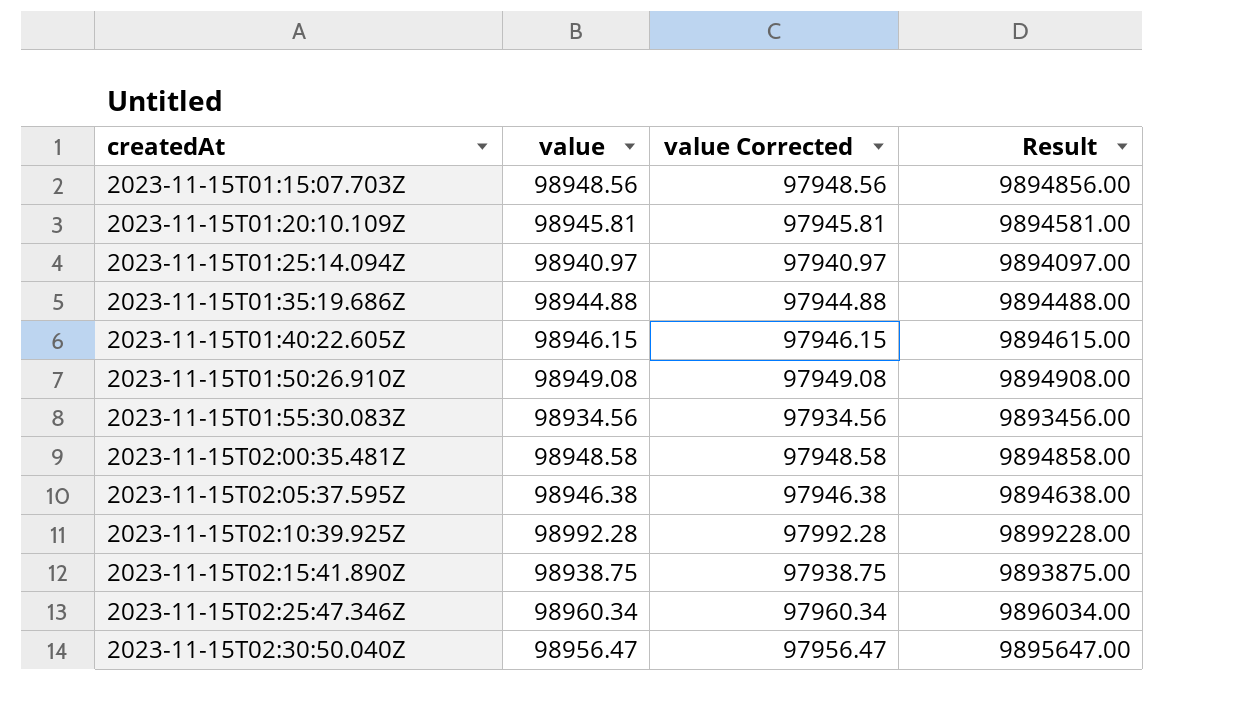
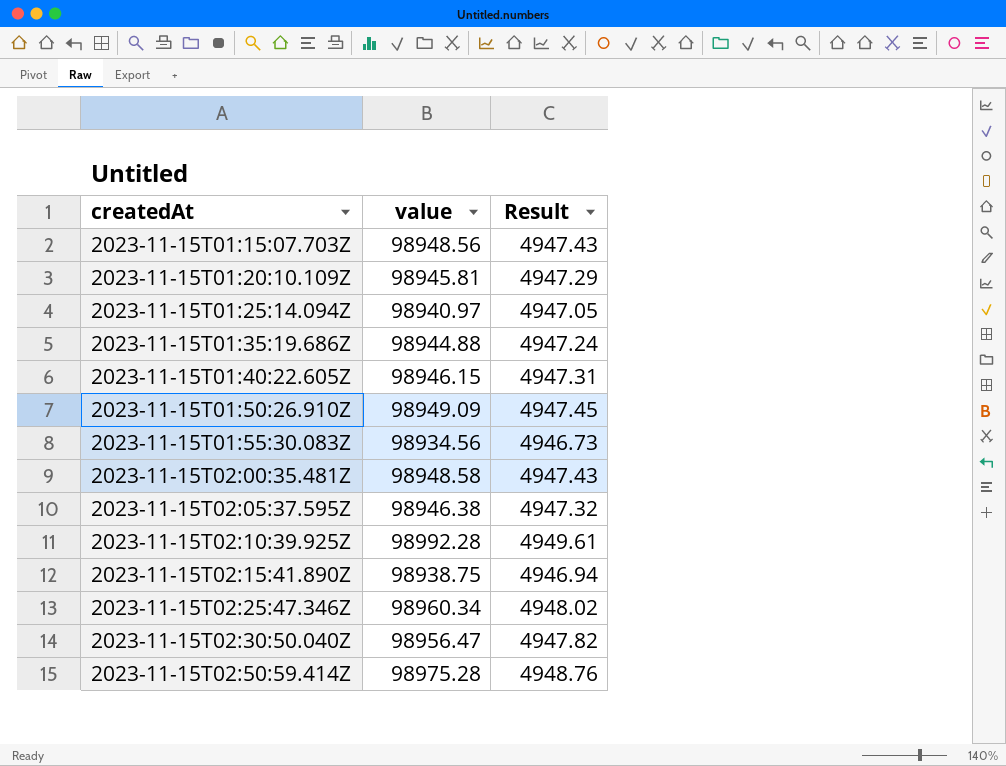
column value Corrected | formula: [value] - 1000 -> none
column Result | formula: [value] * 100 -> [value] * 0.05
2023-11-15T01:50:26.910Z | value: 98949.08 -> 98949.09
row 2023-11-15T02:50:59.414Z: none -> 98975.28 | 4948.76

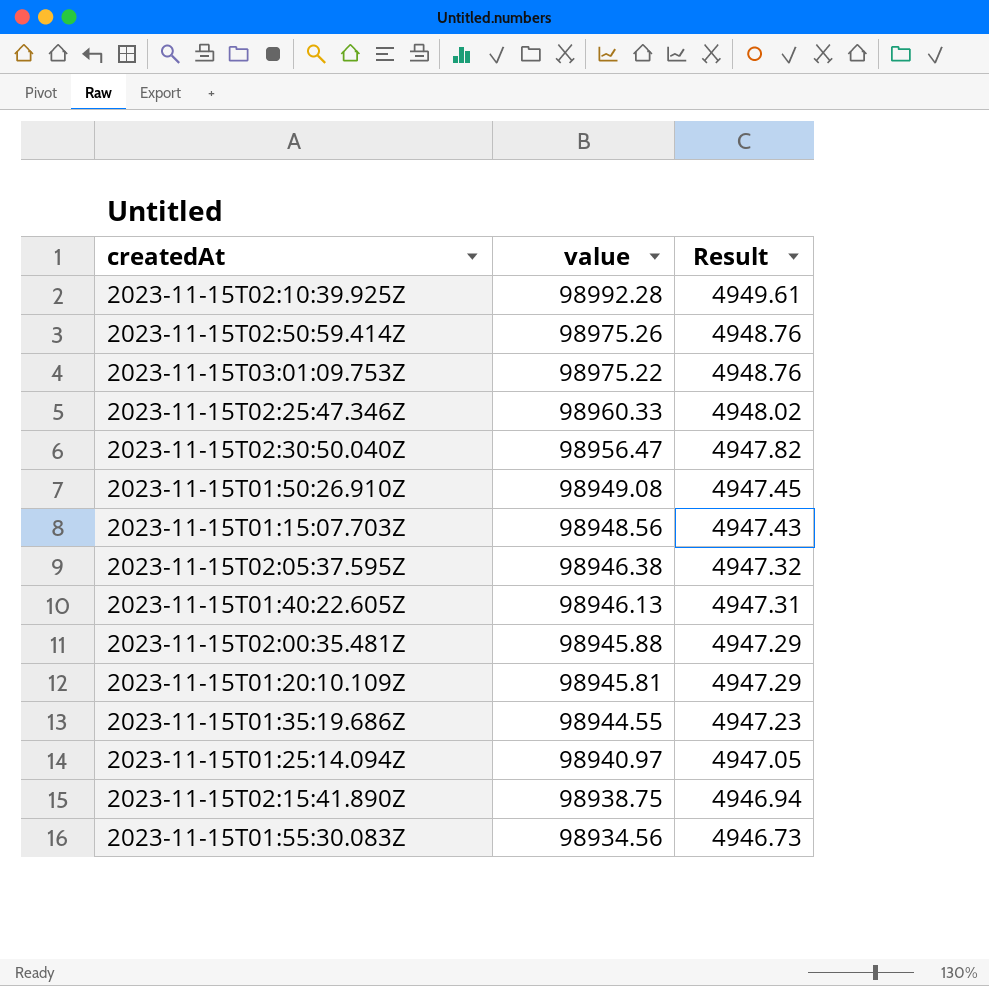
row order: createdAt ascending -> value descending
2023-11-15T02:50:59.414Z | value: 98975.28 -> 98975.26
row 2023-11-15T03:01:09.753Z: none -> 98975.22 | 4948.76
2023-11-15T02:25:47.346Z | value: 98960.34 -> 98960.33
2023-11-15T01:50:26.910Z | value: 98949.09 -> 98949.08
2023-11-15T01:40:22.605Z | value: 98946.15 -> 98946.13
2023-11-15T02:00:35.481Z | value: 98948.58 -> 98945.88
2023-11-15T02:00:35.481Z | Result: 4947.43 -> 4947.29
2023-11-15T01:35:19.686Z | value: 98944.88 -> 98944.55
2023-11-15T01:35:19.686Z | Result: 4947.24 -> 4947.23

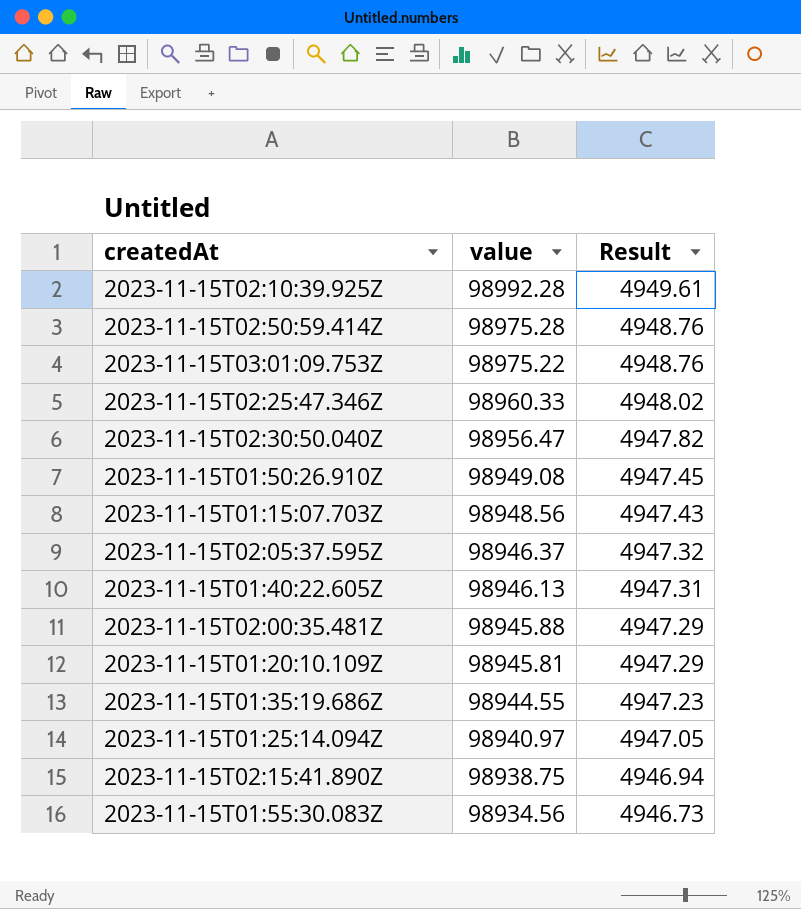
2023-11-15T02:50:59.414Z | value: 98975.26 -> 98975.28
2023-11-15T02:05:37.595Z | value: 98946.38 -> 98946.37

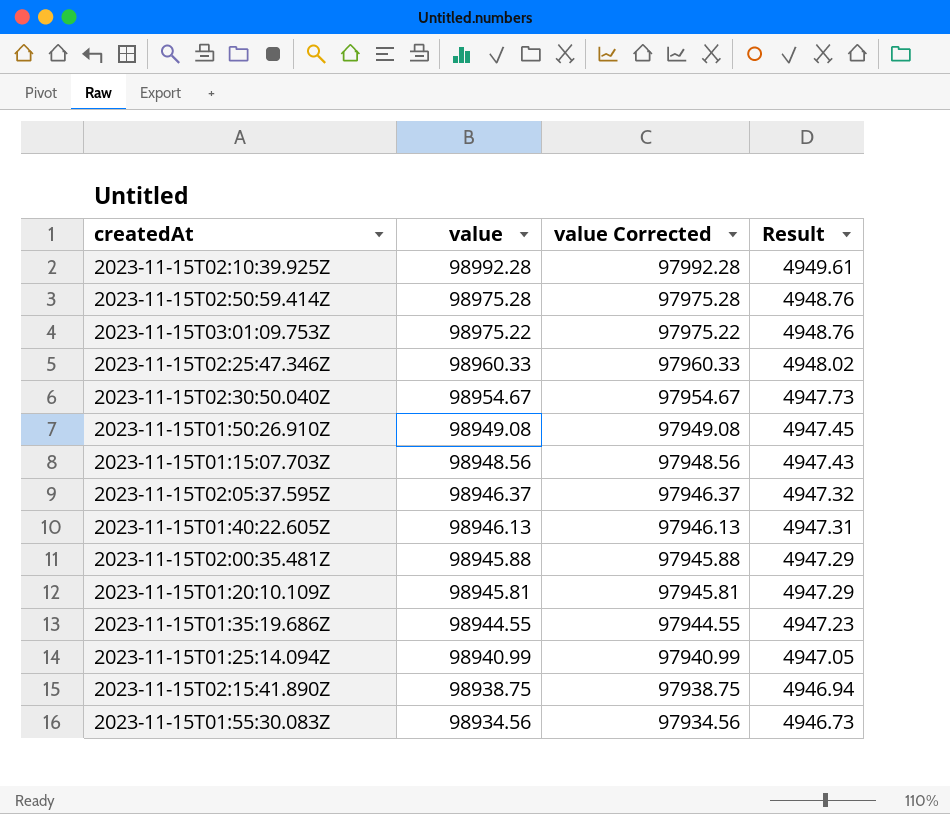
column value Corrected | formula: none -> [value] - 1000
2023-11-15T02:30:50.040Z | value: 98956.47 -> 98954.67
2023-11-15T02:30:50.040Z | Result: 4947.82 -> 4947.73
2023-11-15T01:25:14.094Z | value: 98940.97 -> 98940.99

